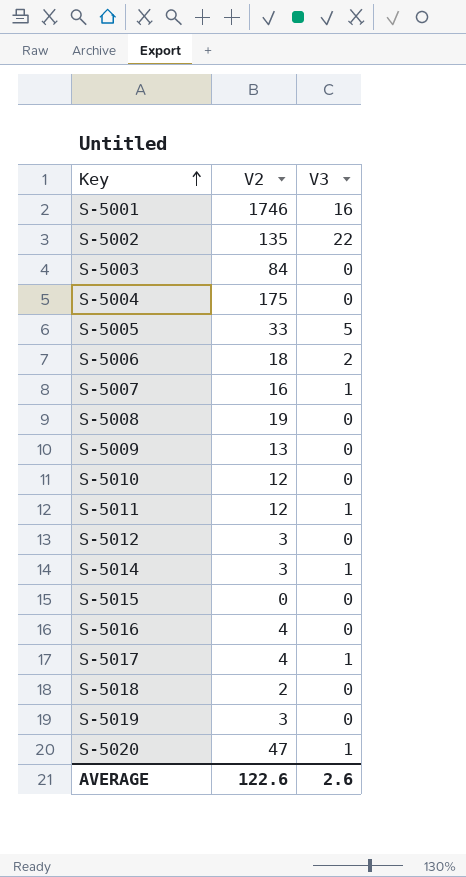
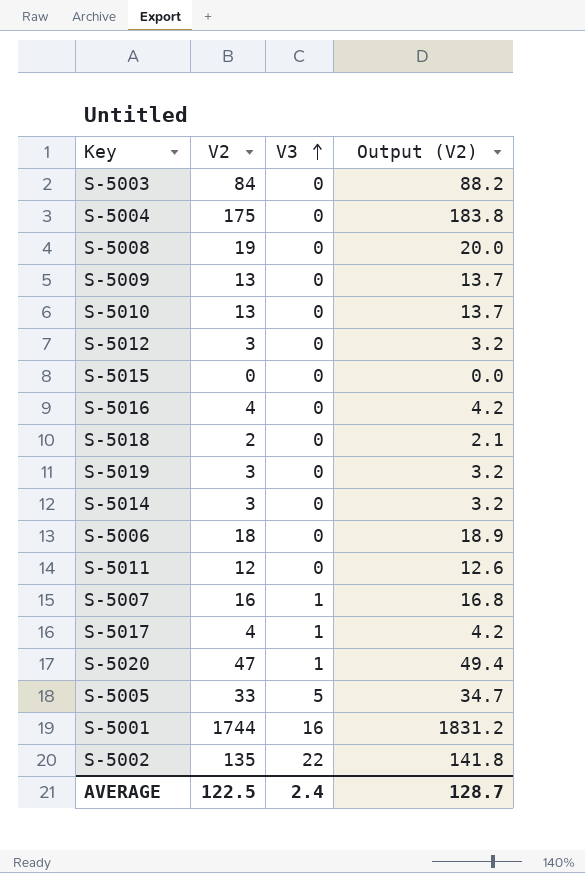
row order: Key ascending -> V3 ascending
column Output (V2) | formula: none -> [V2] * 1.05
S-5010 | V2: 12 -> 13
S-5014 | V3: 1 -> 0
S-5006 | V3: 2 -> 0
S-5011 | V3: 1 -> 0
S-5001 | V2: 1746 -> 1744
AVERAGE | V2: 122.6 -> 122.5
AVERAGE | V3: 2.6 -> 2.4

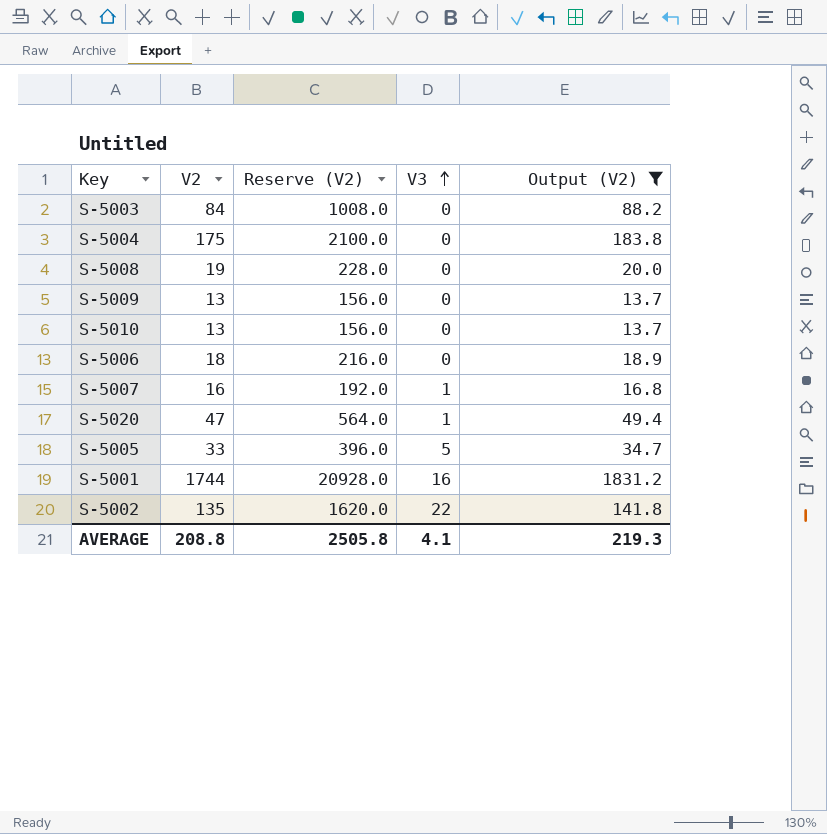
filter: none -> Output (V2) >= 13.7
column Reserve (V2) | formula: none -> [V2] * 12
AVERAGE | V2: 122.5 -> 208.8
AVERAGE | V3: 2.4 -> 4.1
AVERAGE | Output (V2): 128.7 -> 219.3

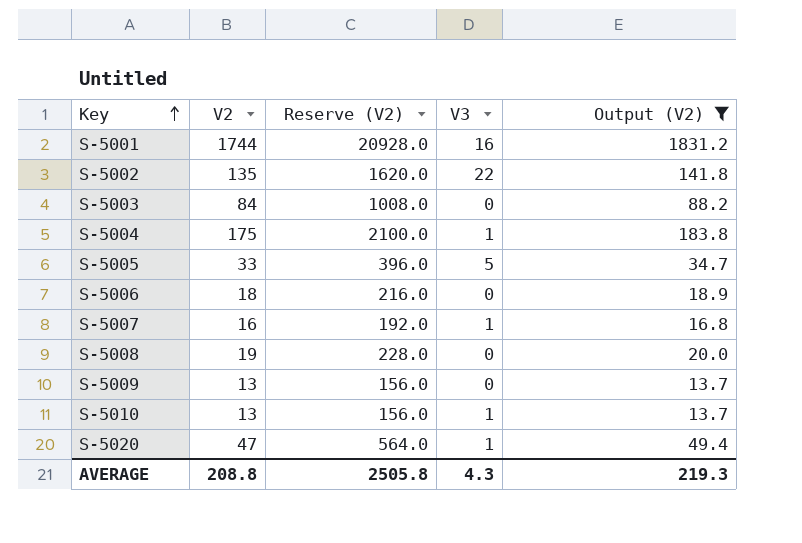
row order: V3 ascending -> Key ascending
S-5004 | V3: 0 -> 1
S-5010 | V3: 0 -> 1
AVERAGE | V3: 4.1 -> 4.3

